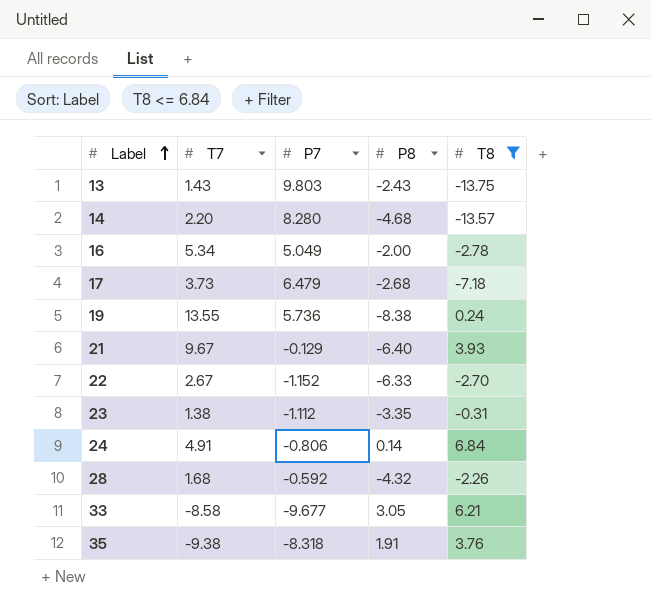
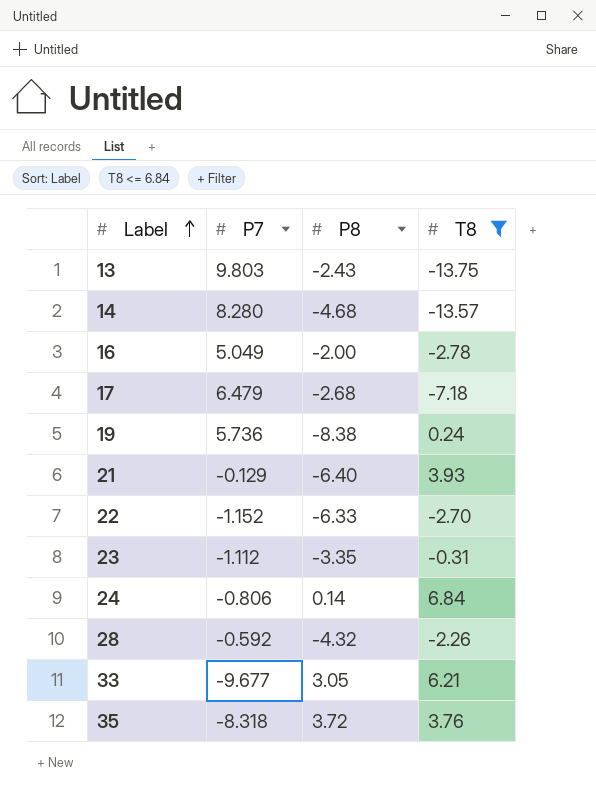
column T7 | position: 2 -> none
35 | P8: 1.91 -> 3.72

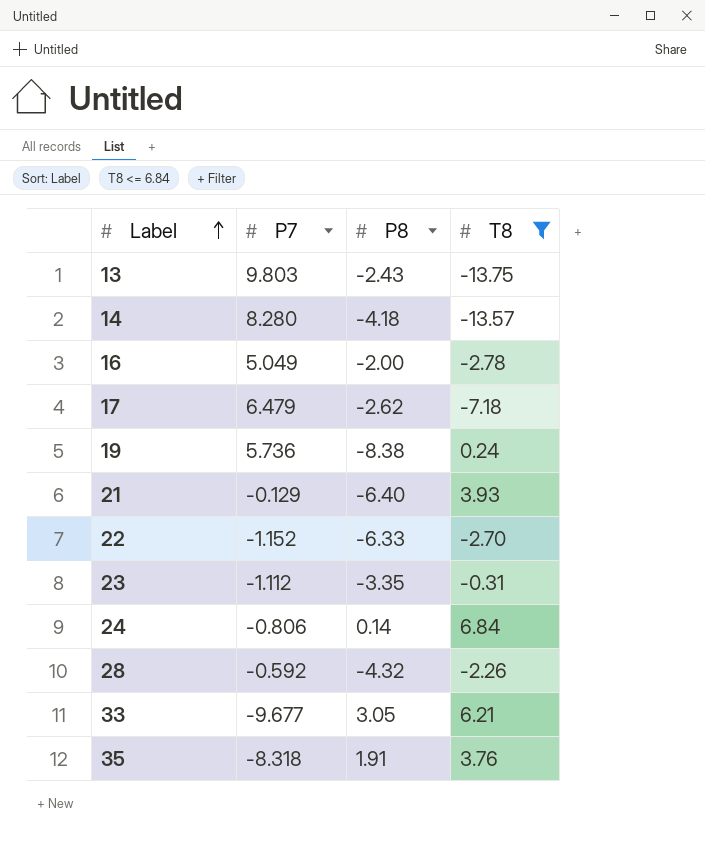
14 | P8: -4.68 -> -4.18
17 | P8: -2.68 -> -2.62
35 | P8: 3.72 -> 1.91

